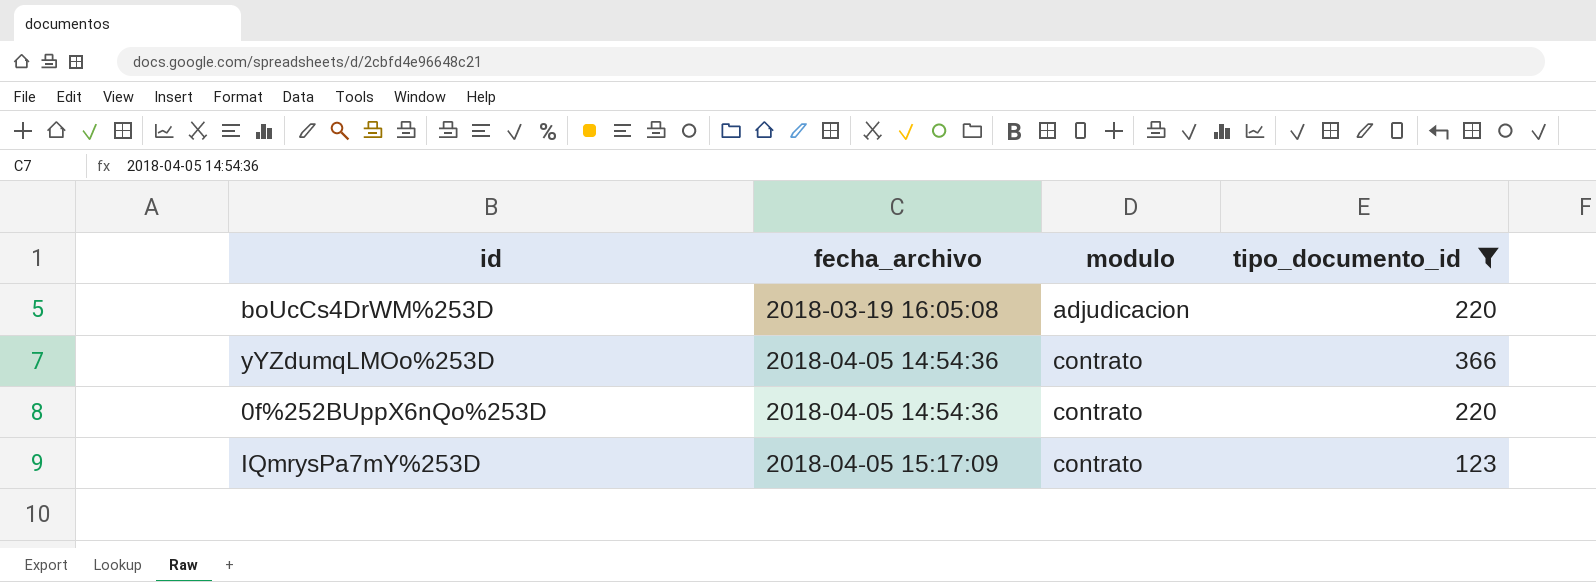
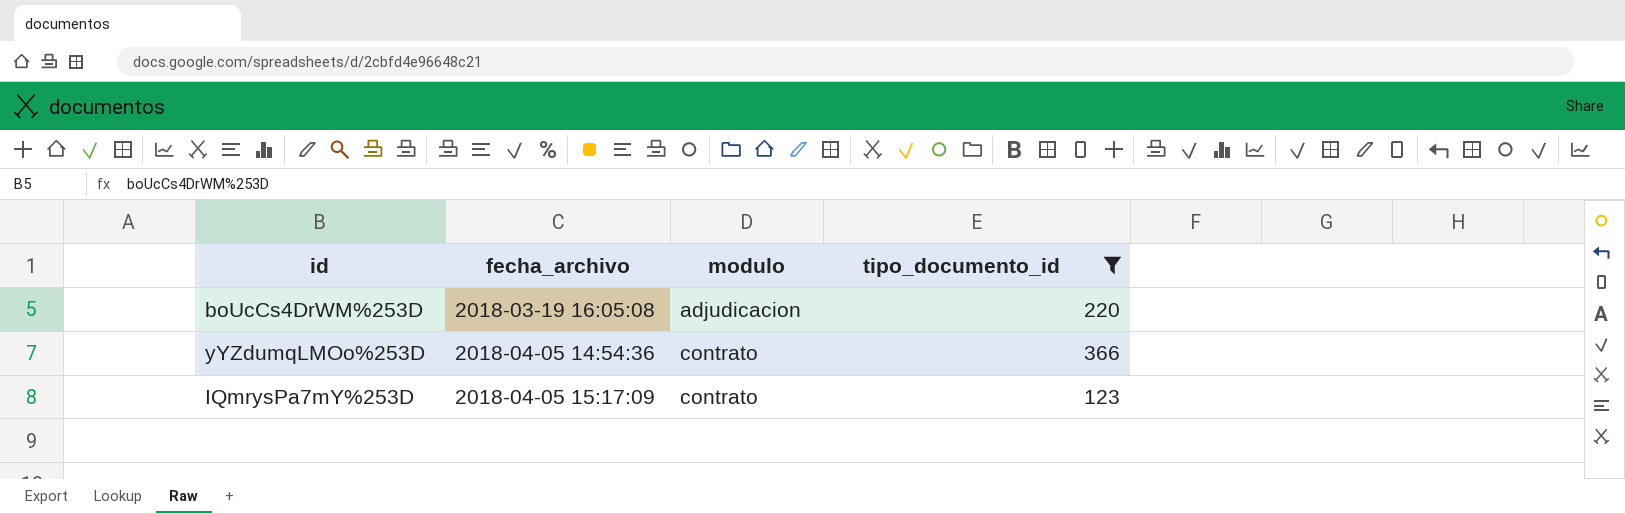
row 0f%252BUppX6nQo%253D: 2018-04-05 14:54:36 | contrato | 220 -> none

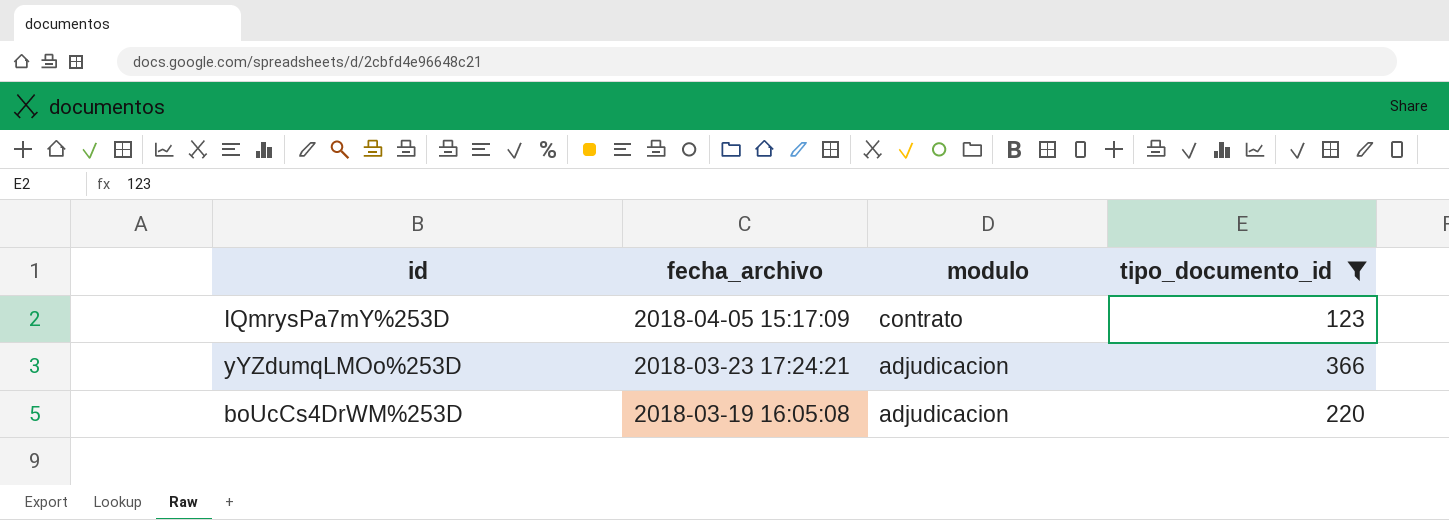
row order: fecha_archivo ascending -> fecha_archivo descending
yYZdumqLMOo%253D | fecha_archivo: 2018-04-05 14:54:36 -> 2018-03-23 17:24:21
yYZdumqLMOo%253D | modulo: contrato -> adjudicacion

